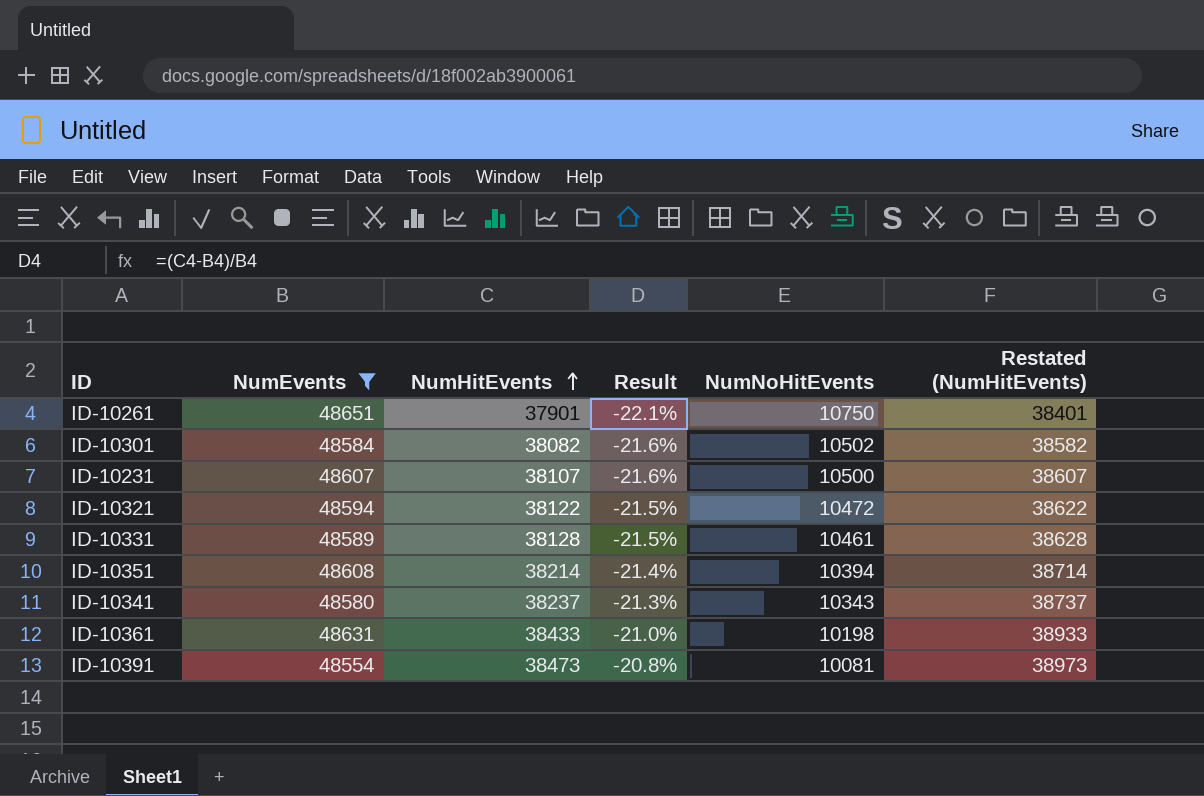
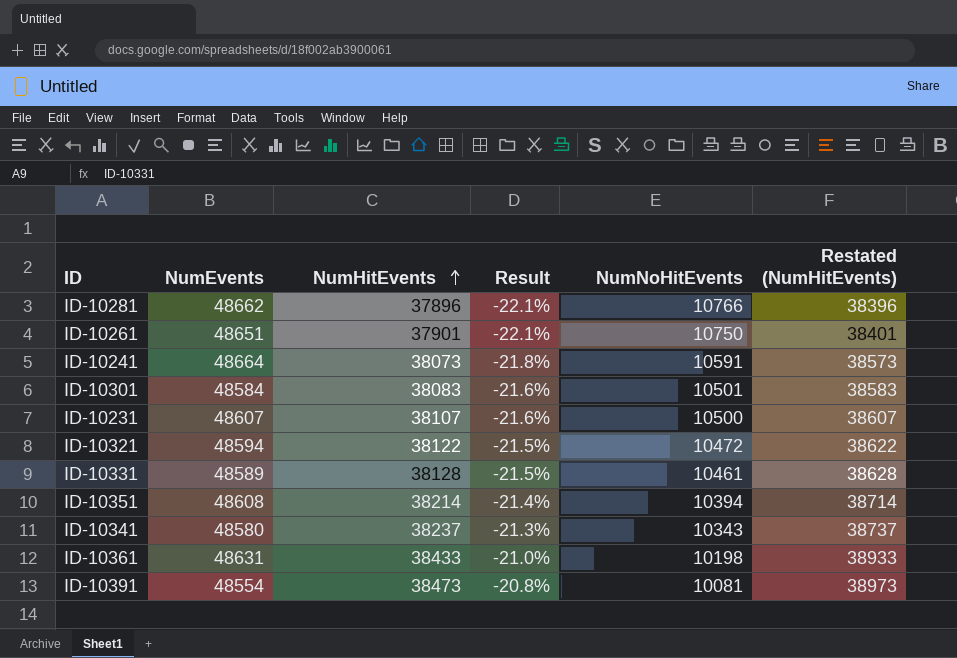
filter: NumEvents <= 48651 -> none
ID-10301 | NumHitEvents: 38082 -> 38083
ID-10301 | NumNoHitEvents: 10502 -> 10501
ID-10301 | Restated (NumHitEvents): 38582 -> 38583

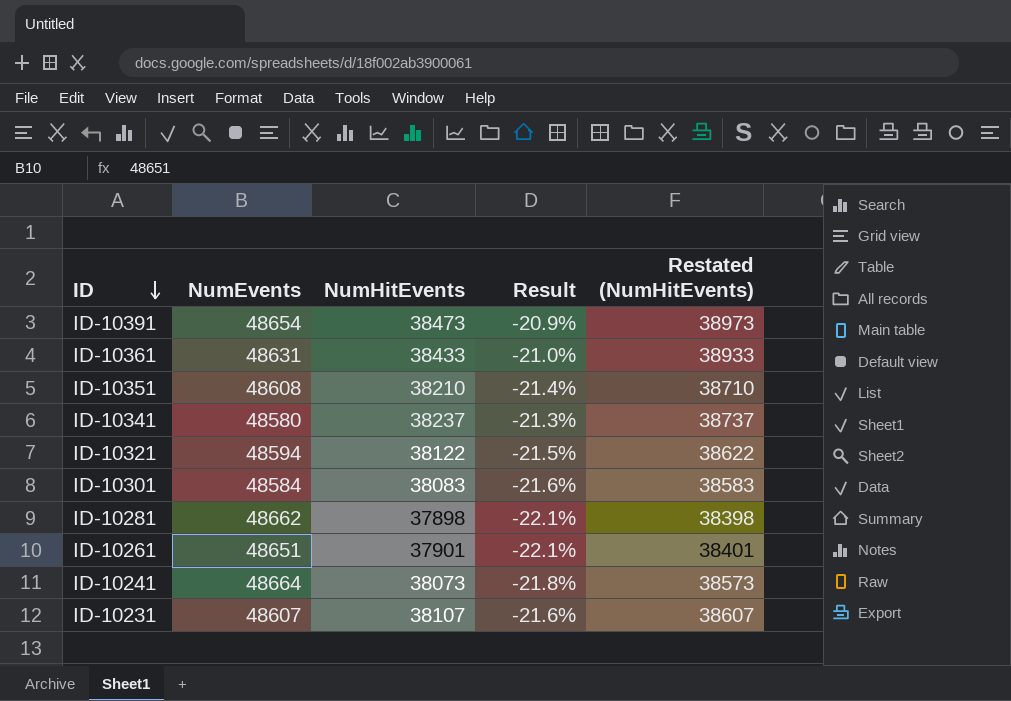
row order: NumHitEvents ascending -> ID descending
column NumNoHitEvents | formula: [NumEvents] - [NumHitEvents] -> none
row ID-10331: 48589 | 38128 | -21.5% | 10461 | 38628 -> none
ID-10391 | NumEvents: 48554 -> 48654
ID-10391 | Result: -20.8% -> -20.9%
ID-10351 | NumHitEvents: 38214 -> 38210
ID-10351 | Restated (NumHitEvents): 38714 -> 38710
ID-10281 | NumHitEvents: 37896 -> 37898
ID-10281 | Restated (NumHitEvents): 38396 -> 38398

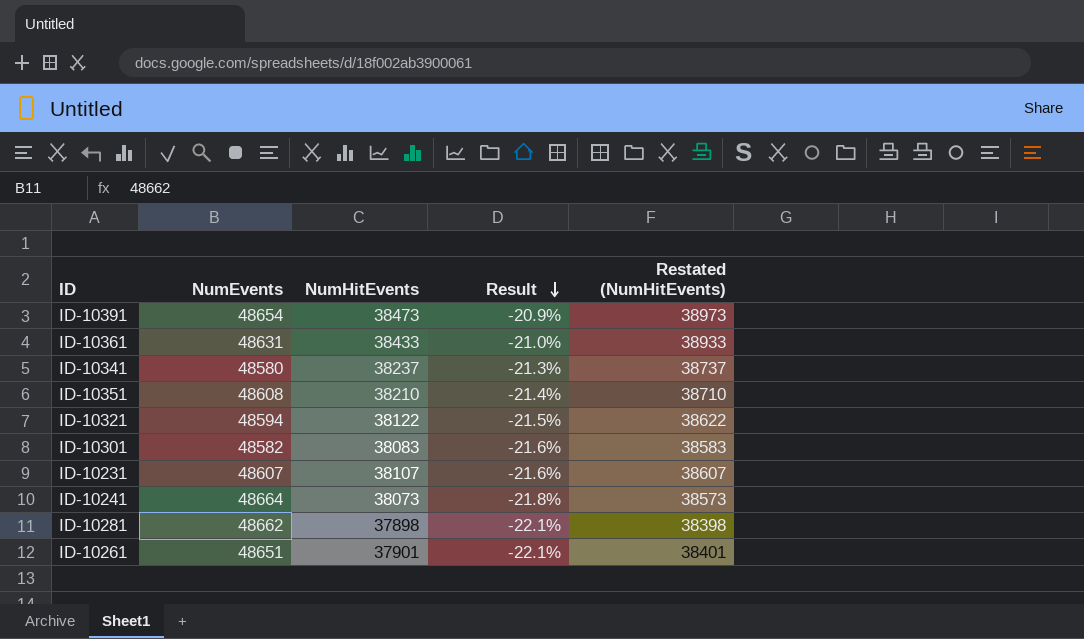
row order: ID descending -> Result descending
ID-10301 | NumEvents: 48584 -> 48582

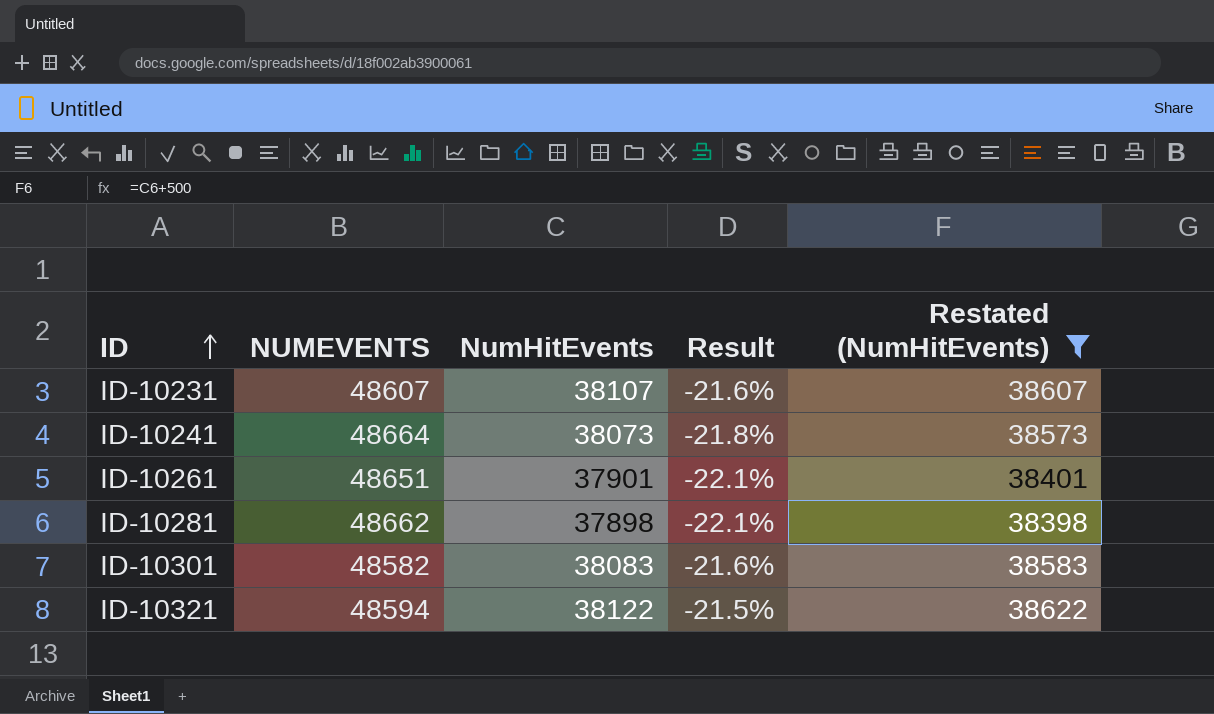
filter: none -> Restated (NumHitEvents) <= 38622
row order: Result descending -> ID ascending
column name: NumEvents -> NUMEVENTS

